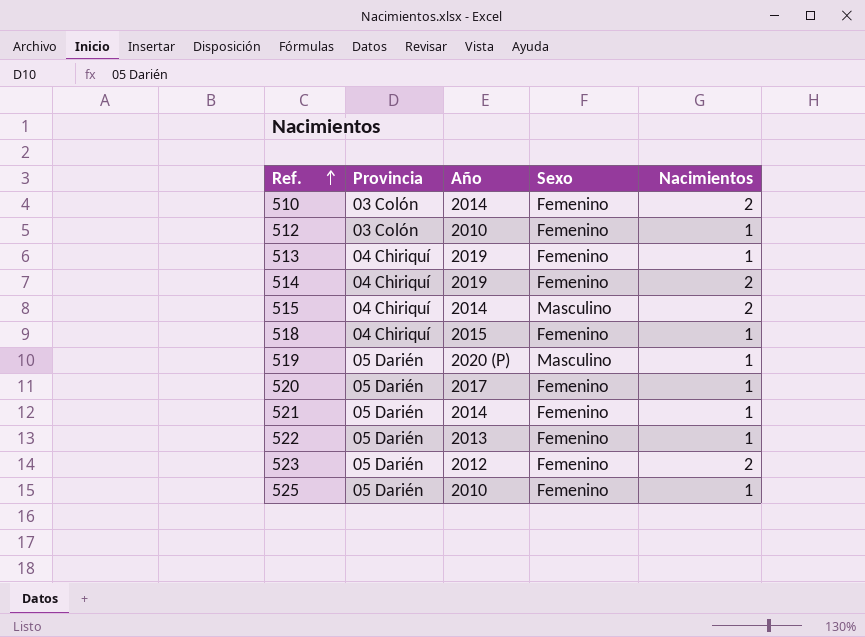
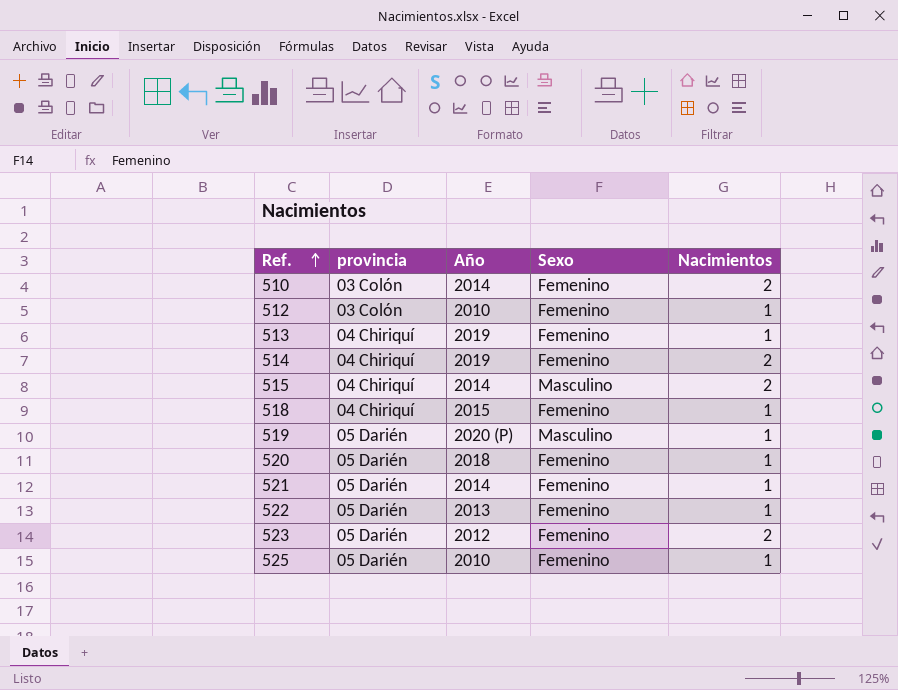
column name: Provincia -> provincia
520 | Año: 2017 -> 2018

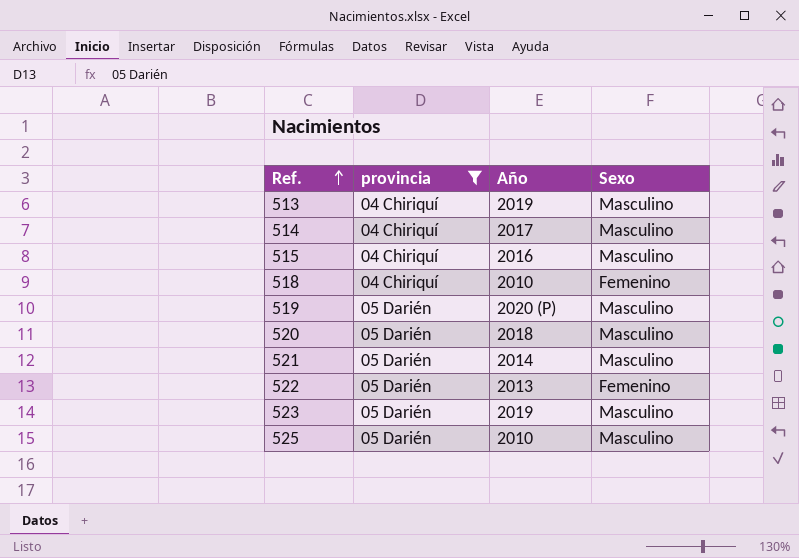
filter: none -> provincia != 03 Colón
column Nacimientos | position: 5 -> none
513 | Sexo: Femenino -> Masculino
514 | Año: 2019 -> 2017
514 | Sexo: Femenino -> Masculino
515 | Año: 2014 -> 2016
518 | Año: 2015 -> 2010
520 | Sexo: Femenino -> Masculino
521 | Sexo: Femenino -> Masculino
523 | Año: 2012 -> 2019
523 | Sexo: Femenino -> Masculino
525 | Sexo: Femenino -> Masculino

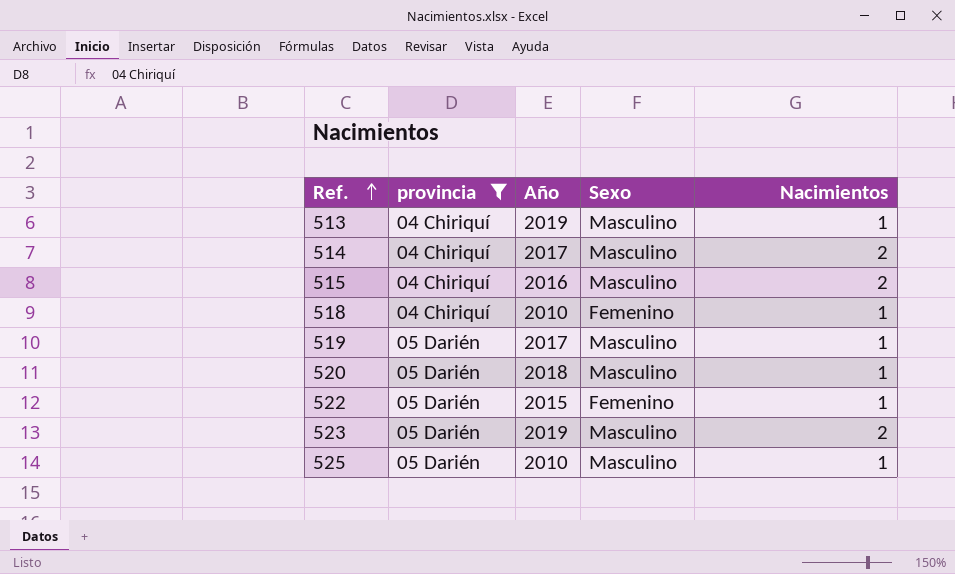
column Nacimientos | position: none -> 5
row 521: 05 Darién | 2014 | Masculino -> none
519 | Año: 2020 (P) -> 2017
522 | Año: 2013 -> 2015

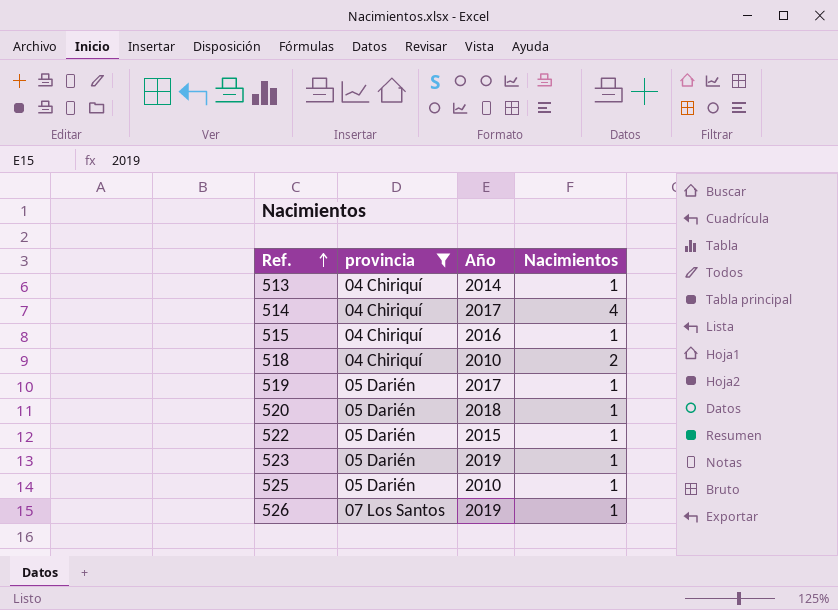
column Sexo | position: 4 -> none
513 | Año: 2019 -> 2014
514 | Nacimientos: 2 -> 4
515 | Nacimientos: 2 -> 1
518 | Nacimientos: 1 -> 2
523 | Nacimientos: 2 -> 1
row 526: none -> 07 Los Santos | 2019 | 1

